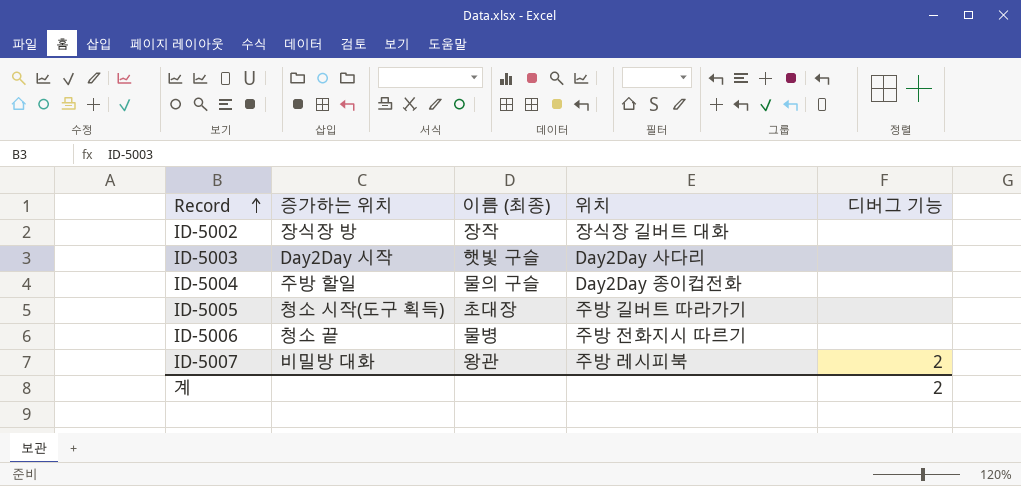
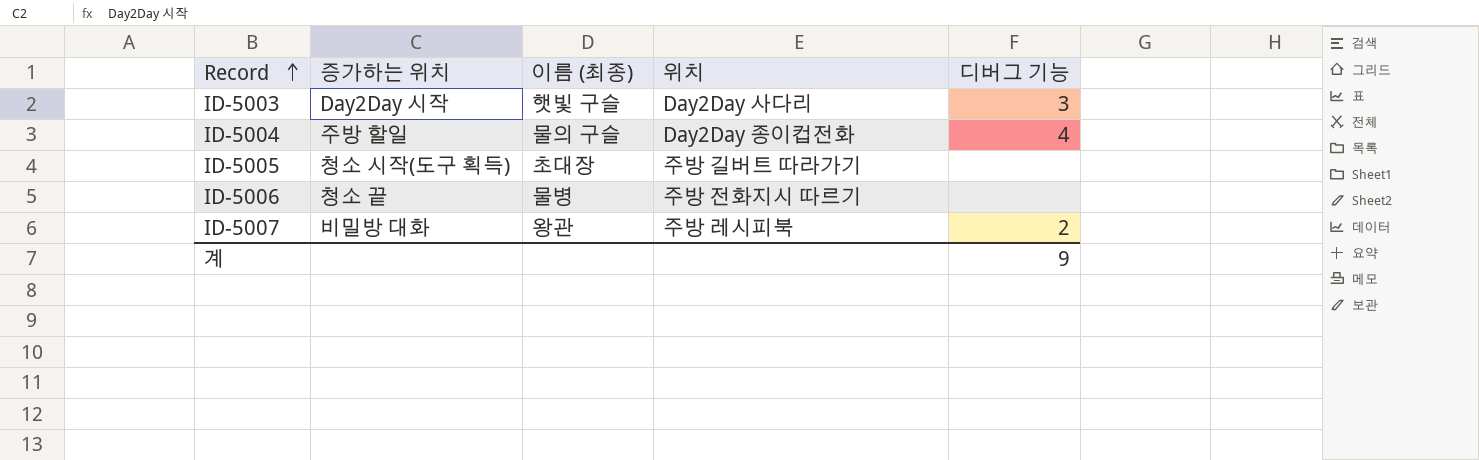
row ID-5002: 장식장 방 | 장작 | 장식장 길버트 대화 | none -> none
ID-5003 | 디버그 기능: none -> 3
ID-5004 | 디버그 기능: none -> 4
계 | 디버그 기능: 2 -> 9

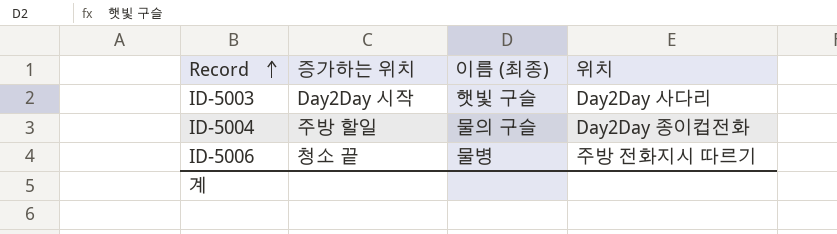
column 디버그 기능 | position: 5 -> none
row ID-5005: 청소 시작(도구 획득) | 초대장 | 주방 길버트 따라가기 | none -> none
row ID-5007: 비밀방 대화 | 왕관 | 주방 레시피북 | 2 -> none

